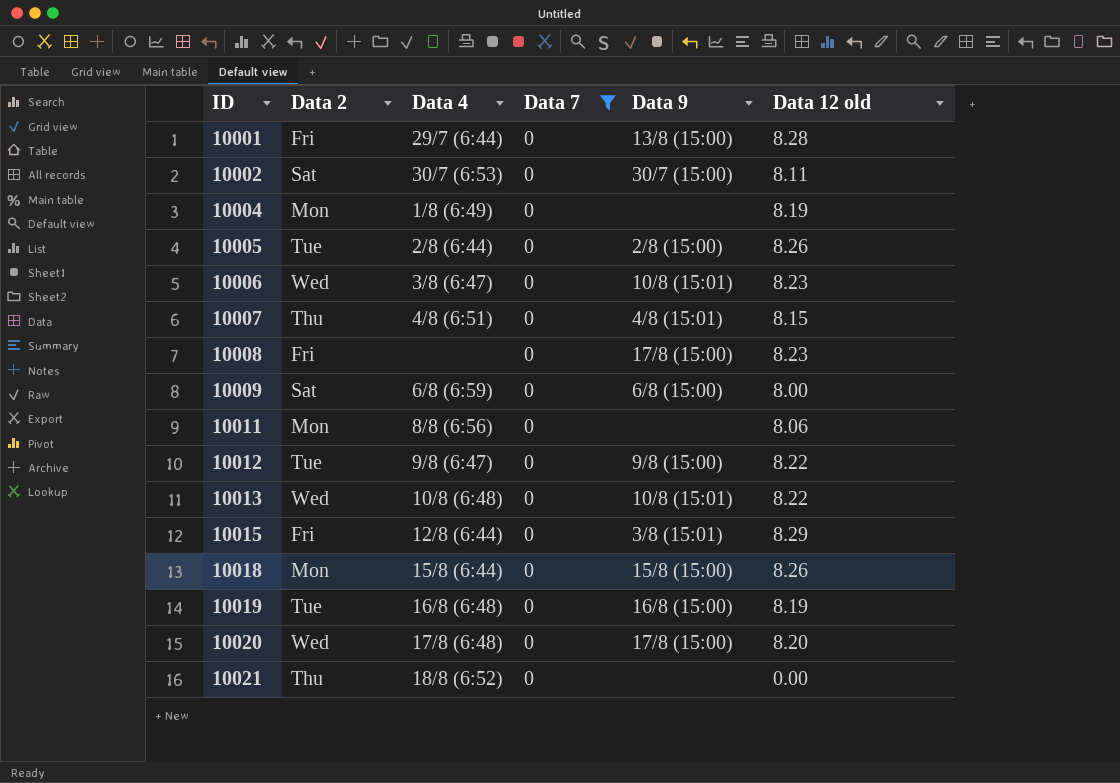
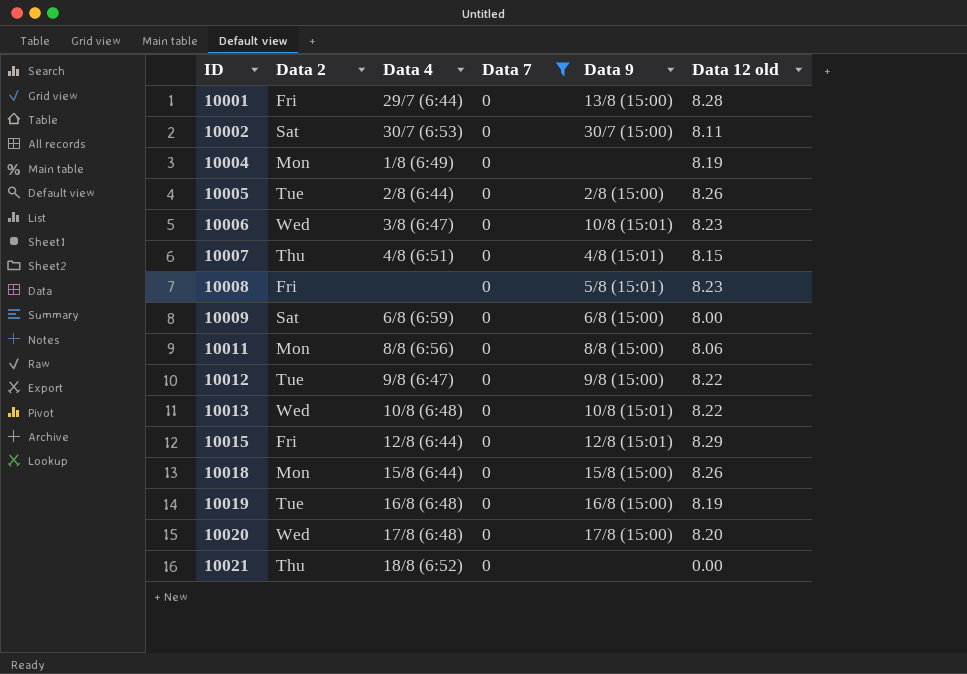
10008 | Data 9: 17/8 (15:00) -> 5/8 (15:01)
10011 | Data 9: none -> 8/8 (15:00)
10015 | Data 9: 3/8 (15:01) -> 12/8 (15:01)

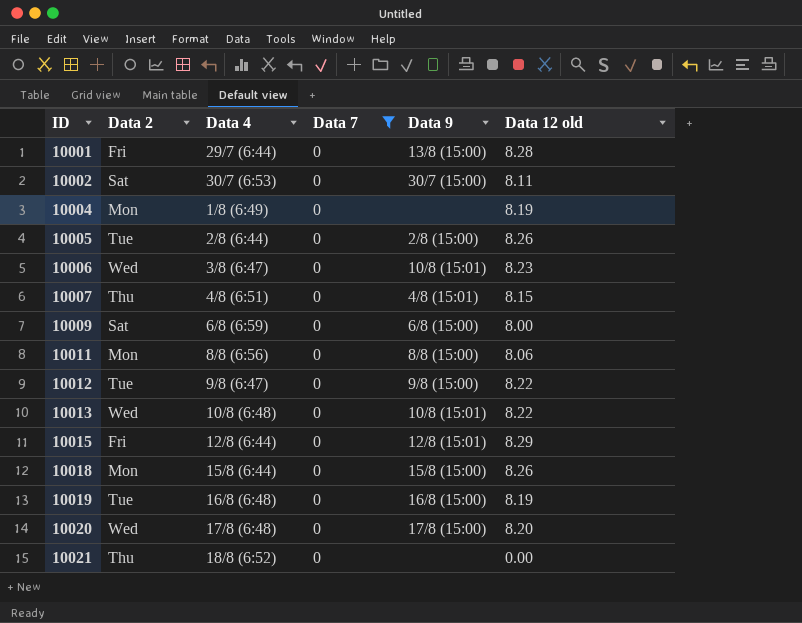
row 10008: Fri | none | 0 | 5/8 (15:01) | 8.23 -> none

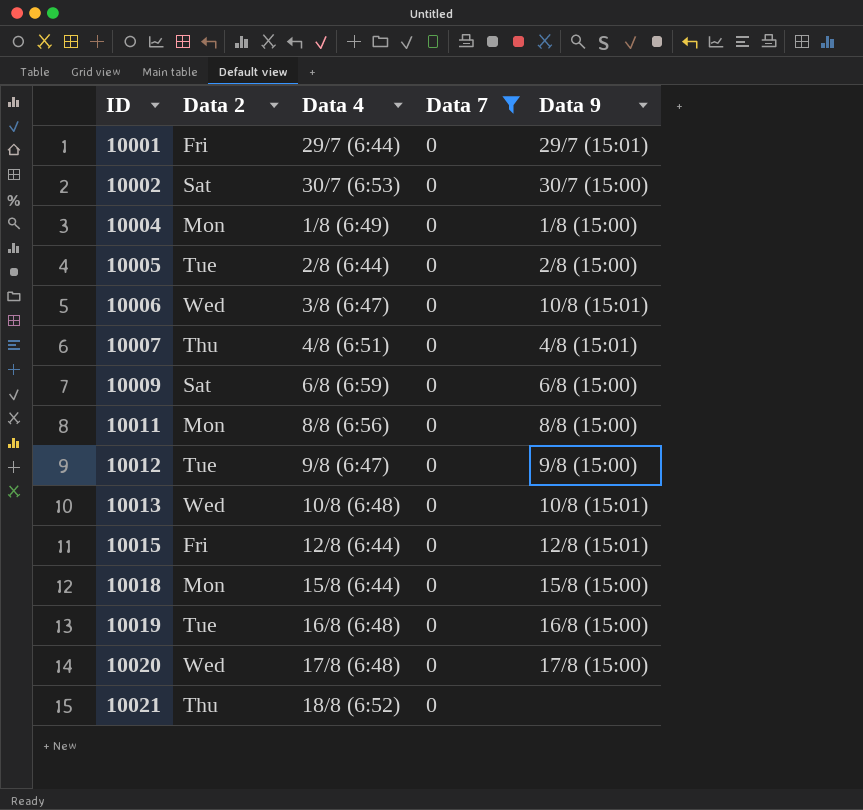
column Data 12 old | position: 6 -> none
10001 | Data 9: 13/8 (15:00) -> 29/7 (15:01)
10004 | Data 9: none -> 1/8 (15:00)

